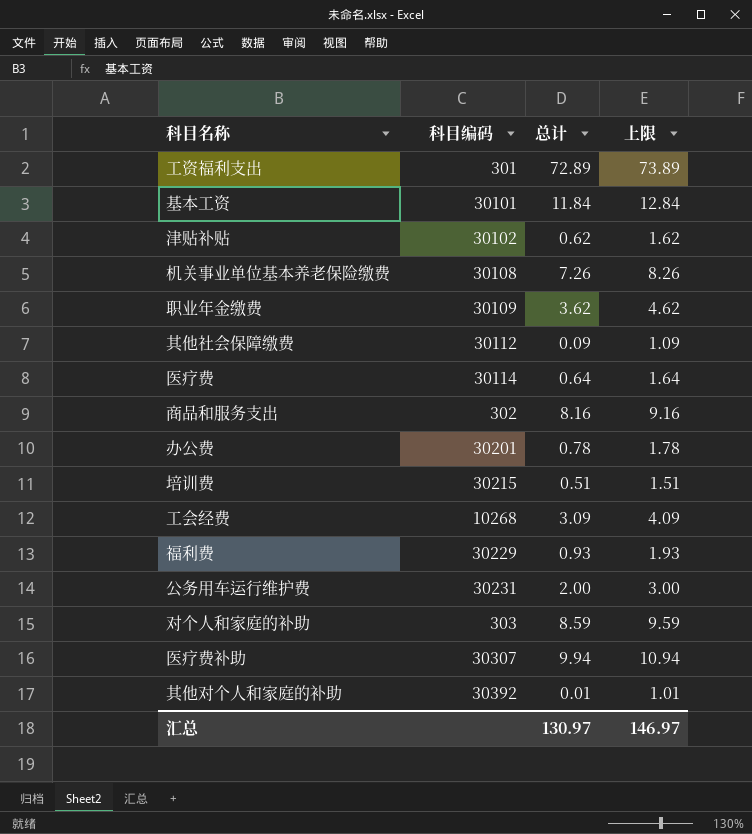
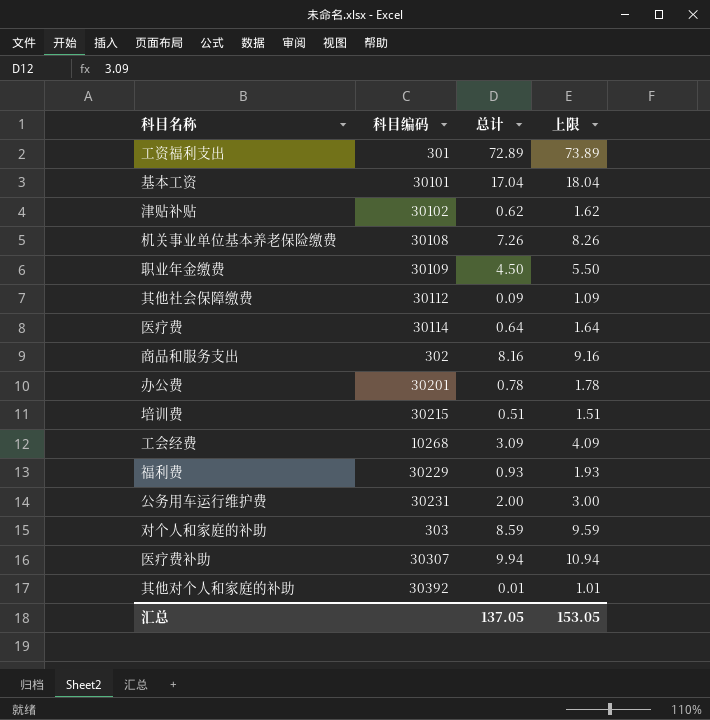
基本工资 | 总计: 11.84 -> 17.04
基本工资 | 上限: 12.84 -> 18.04
职业年金缴费 | 总计: 3.62 -> 4.50
职业年金缴费 | 上限: 4.62 -> 5.50
汇总 | 总计: 130.97 -> 137.05
汇总 | 上限: 146.97 -> 153.05

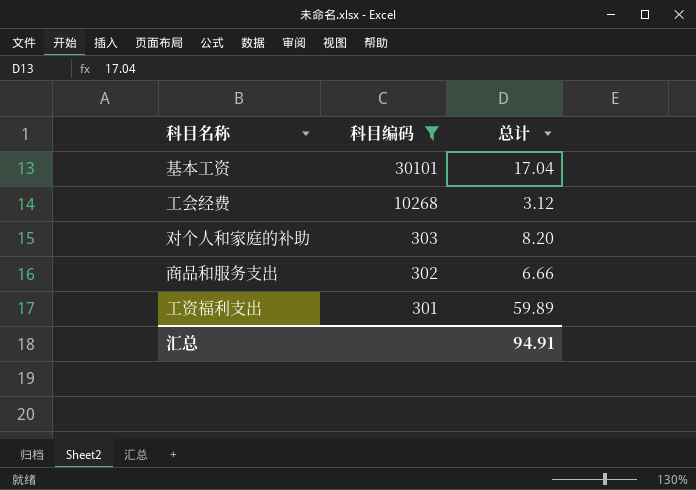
filter: none -> 科目编码 <= 30101
row order: none -> 科目编码 descending
column 上限 | formula: [总计] + 1 -> none
工会经费 | 总计: 3.09 -> 3.12
对个人和家庭的补助 | 总计: 8.59 -> 8.20
商品和服务支出 | 总计: 8.16 -> 6.66
工资福利支出 | 总计: 72.89 -> 59.89
汇总 | 总计: 137.05 -> 94.91

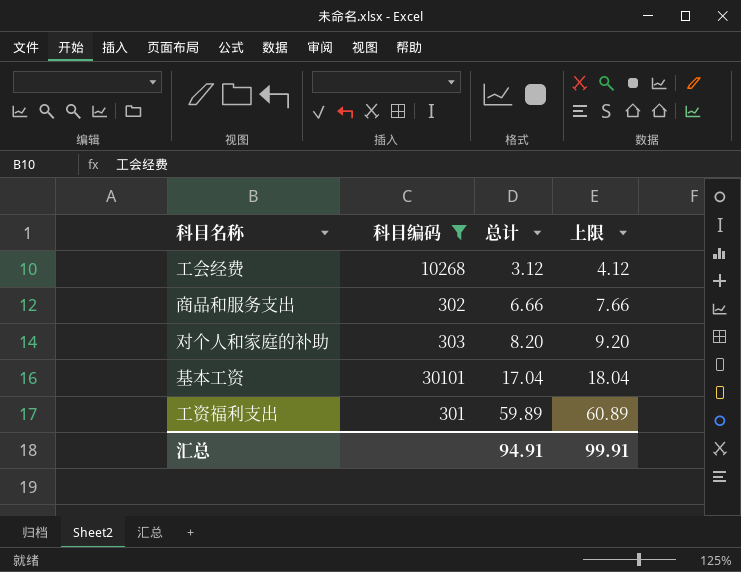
row order: 科目编码 descending -> 总计 ascending
column 上限 | formula: none -> [总计] + 1

